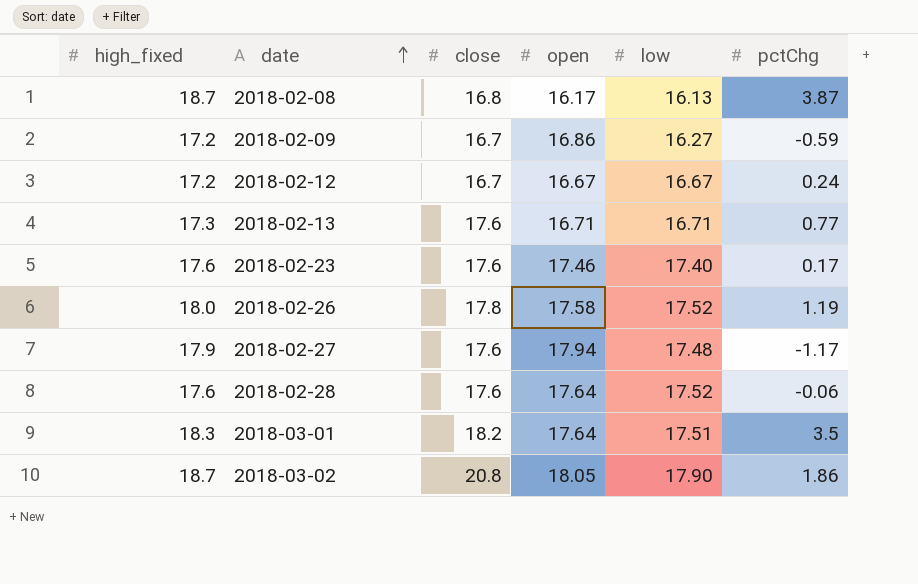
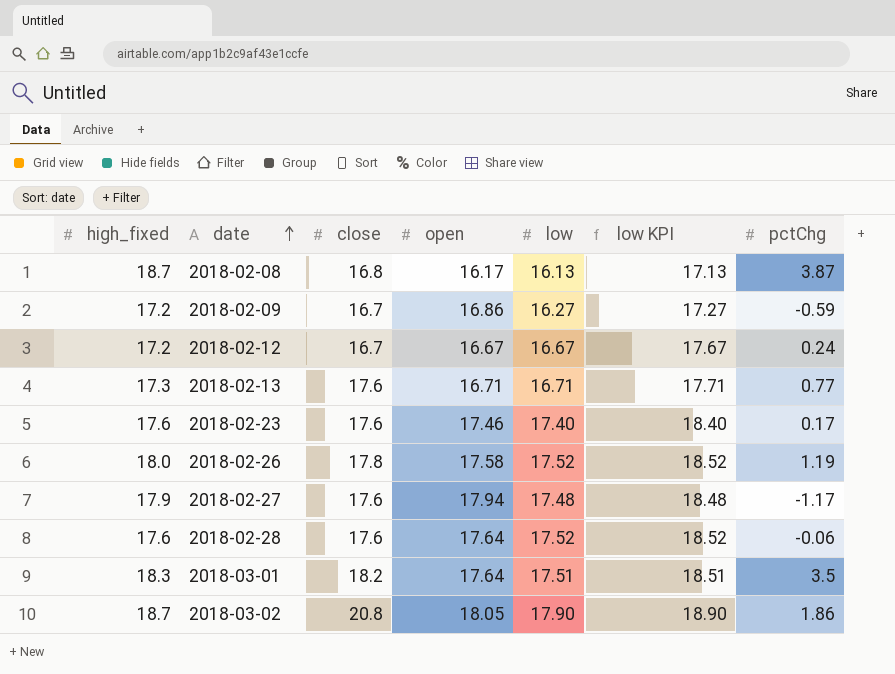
column low KPI | formula: none -> [low] + 1

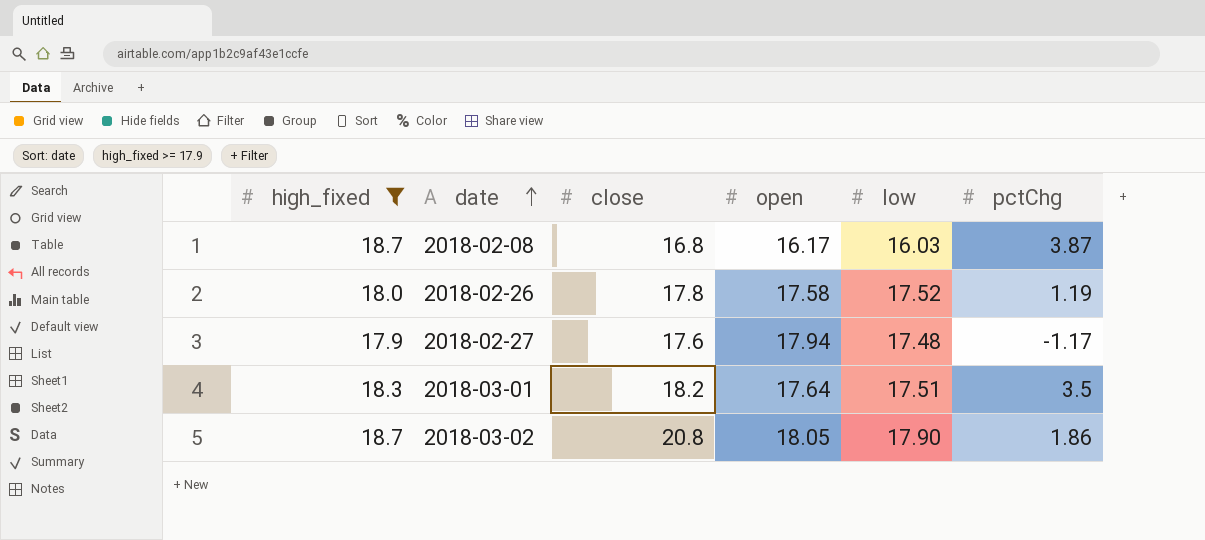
filter: none -> high_fixed >= 17.9
column low KPI | formula: [low] + 1 -> none
2018-02-08 | low: 16.13 -> 16.03

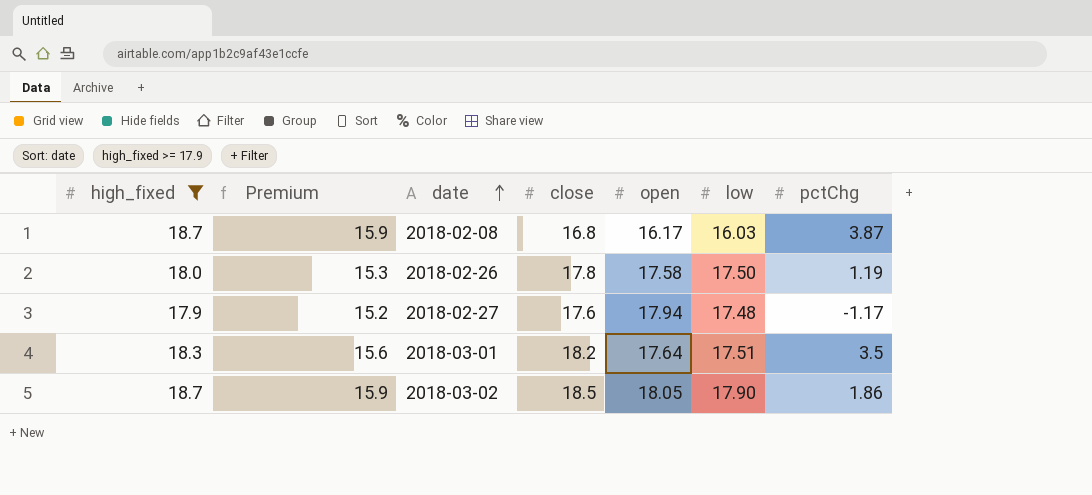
column Premium | formula: none -> [high_fixed] * 0.85
2018-02-26 | low: 17.52 -> 17.50
2018-03-02 | close: 20.8 -> 18.5

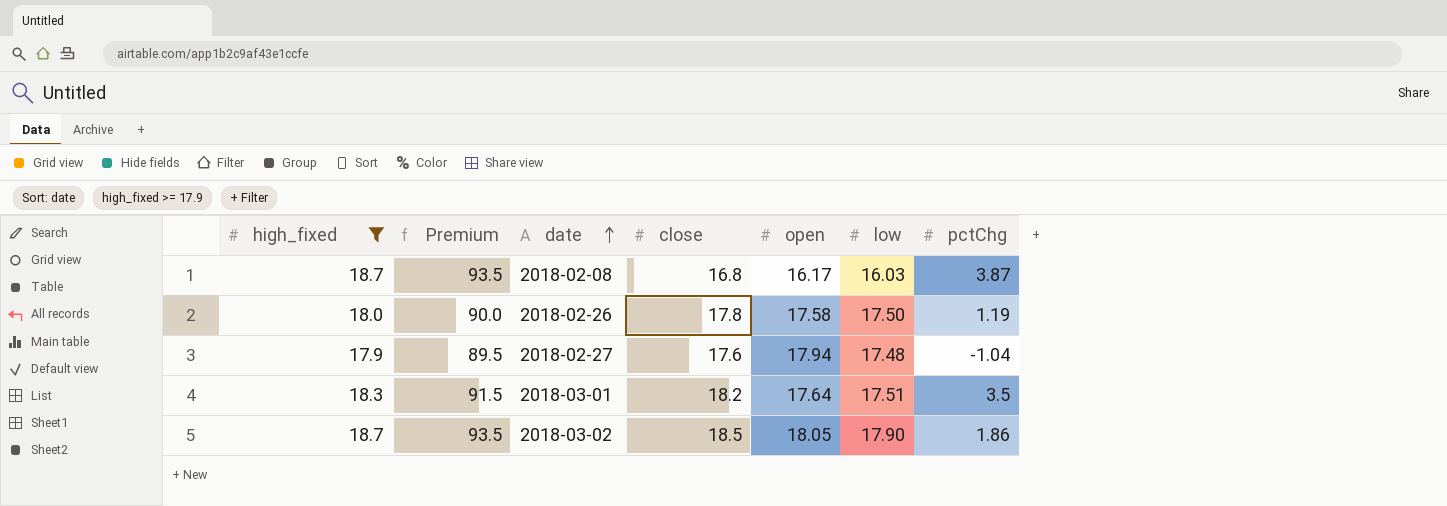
column Premium | formula: [high_fixed] * 0.85 -> [high_fixed] * 5
2018-02-27 | pctChg: -1.17 -> -1.04

